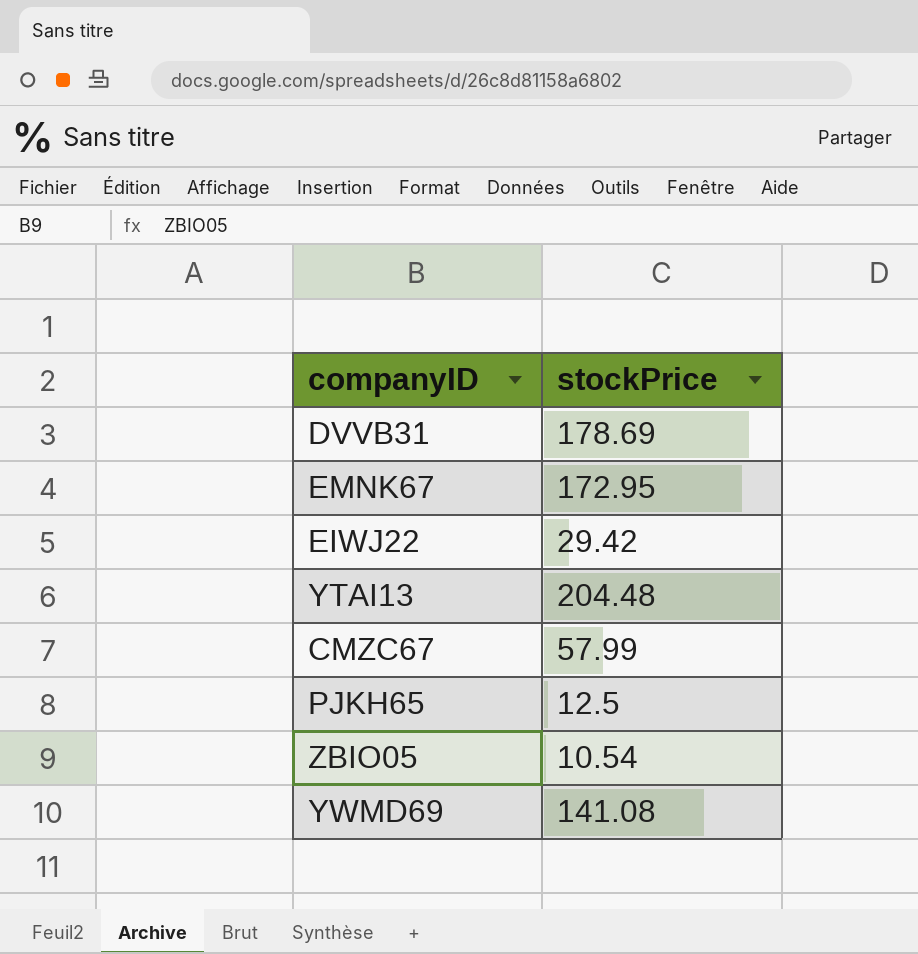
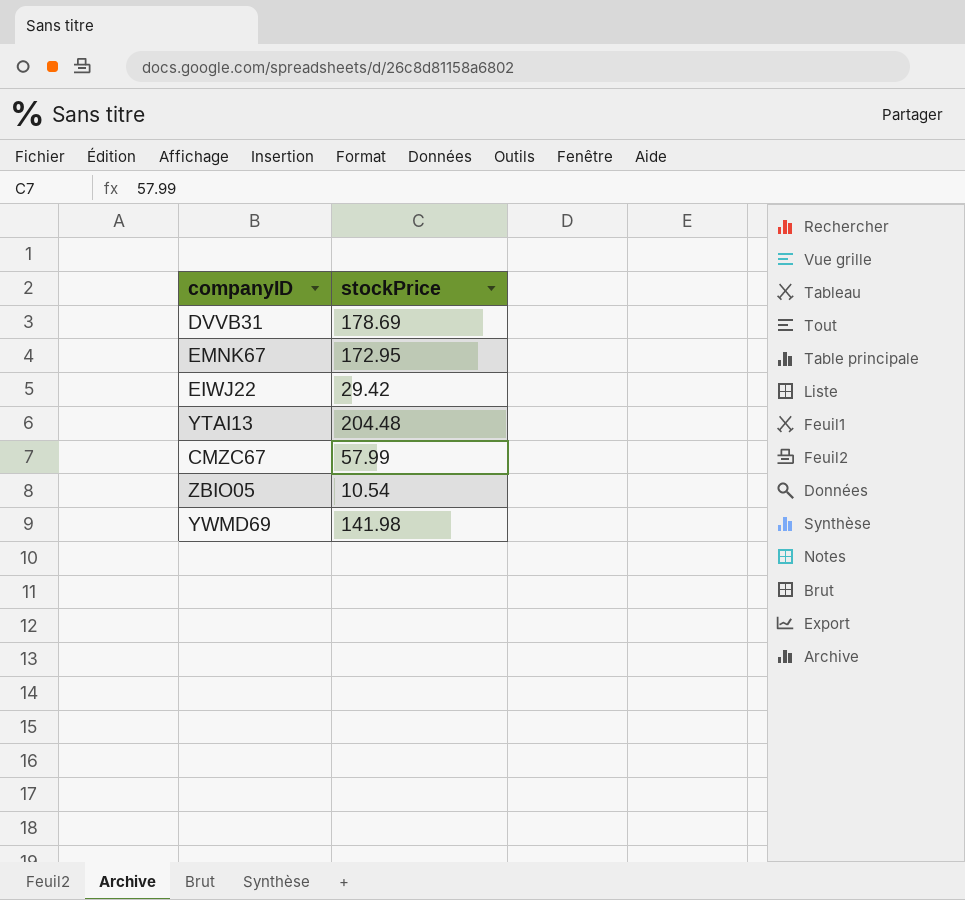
row PJKH65: 12.5 -> none
YWMD69 | stockPrice: 141.08 -> 141.98

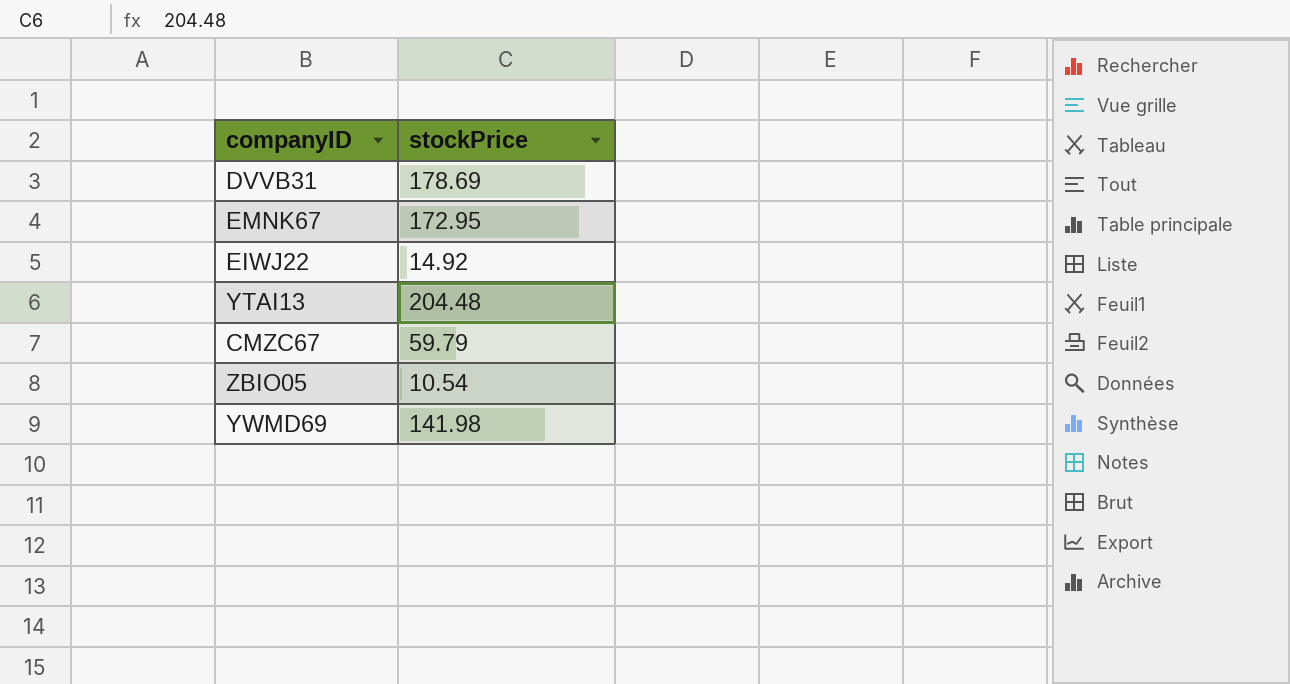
EIWJ22 | stockPrice: 29.42 -> 14.92
CMZC67 | stockPrice: 57.99 -> 59.79

